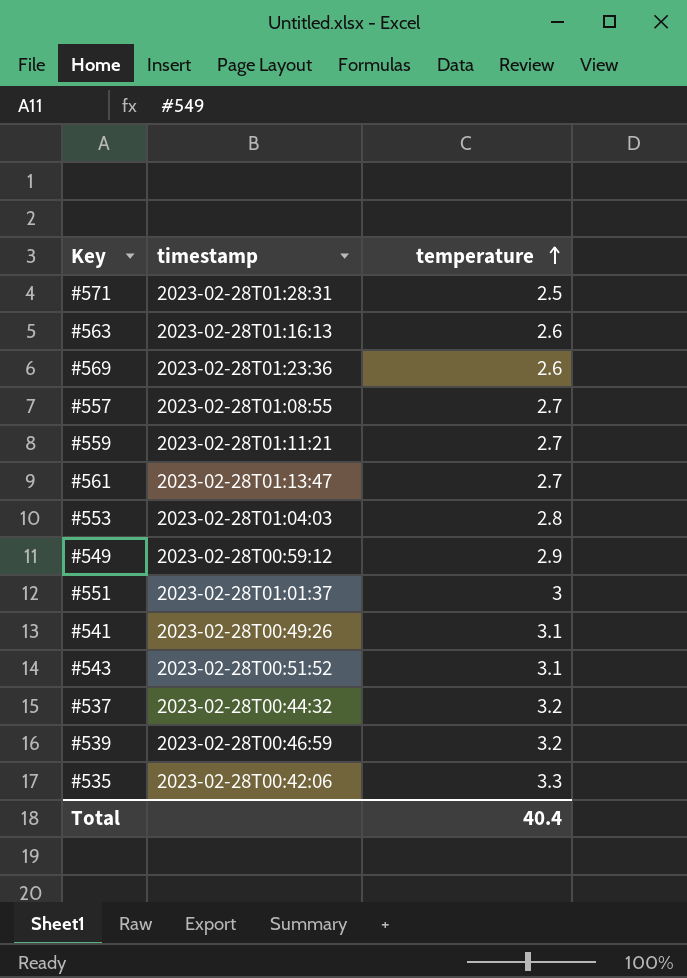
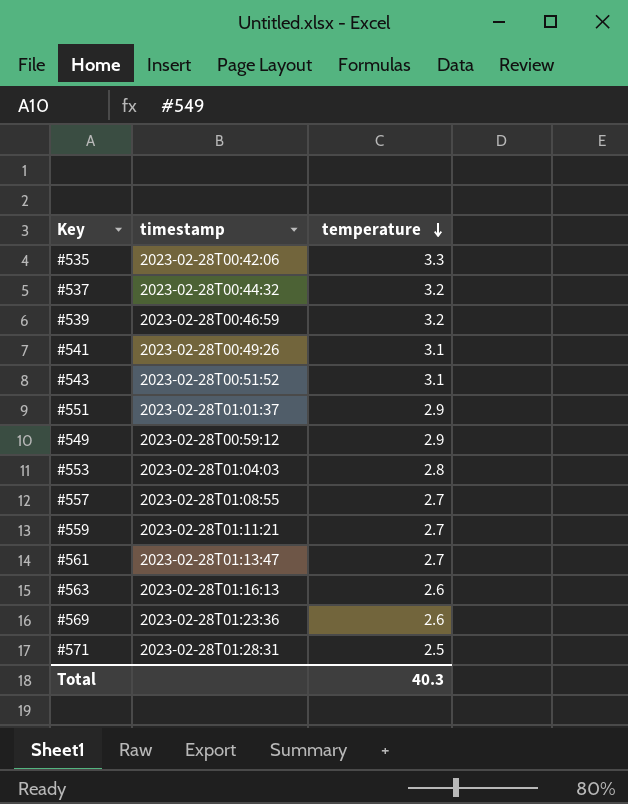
row order: temperature ascending -> temperature descending
#551 | temperature: 3 -> 2.9
Total | temperature: 40.4 -> 40.3

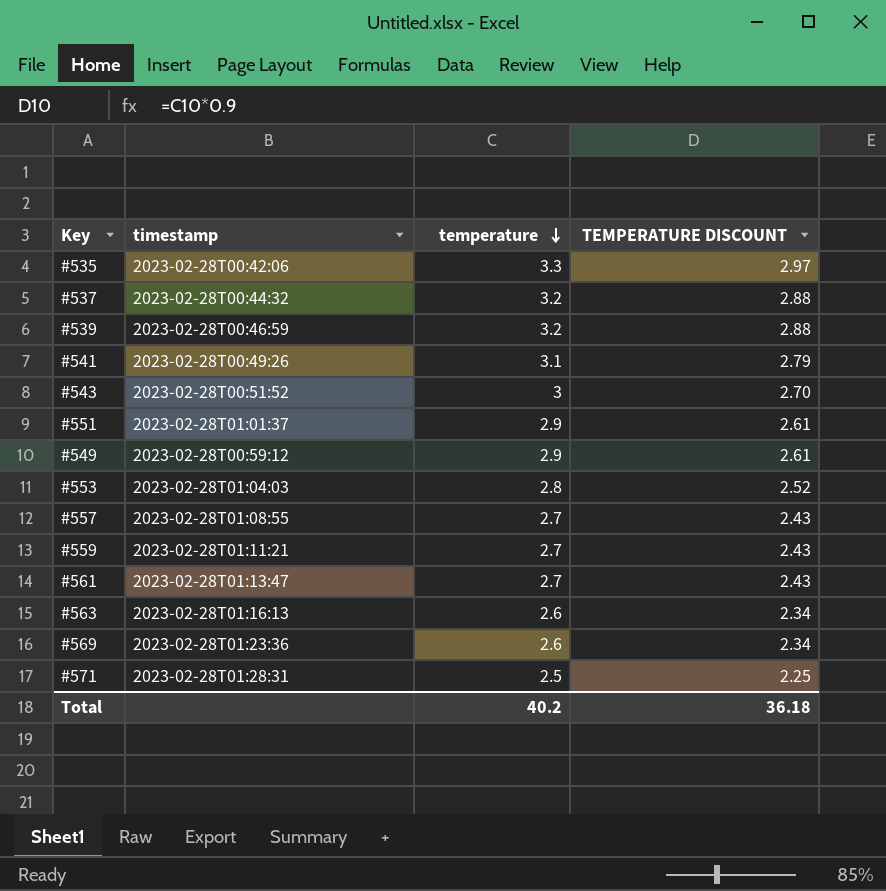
column TEMPERATURE DISCOUNT | formula: none -> [temperature] * 0.9
#543 | temperature: 3.1 -> 3
Total | temperature: 40.3 -> 40.2

